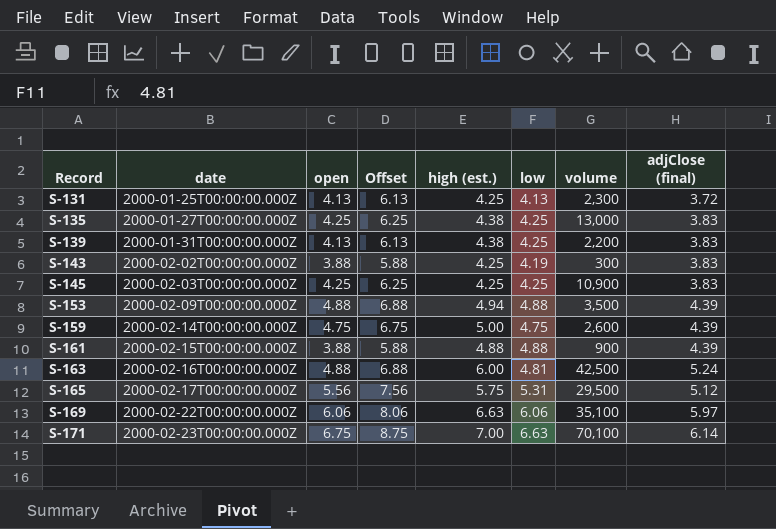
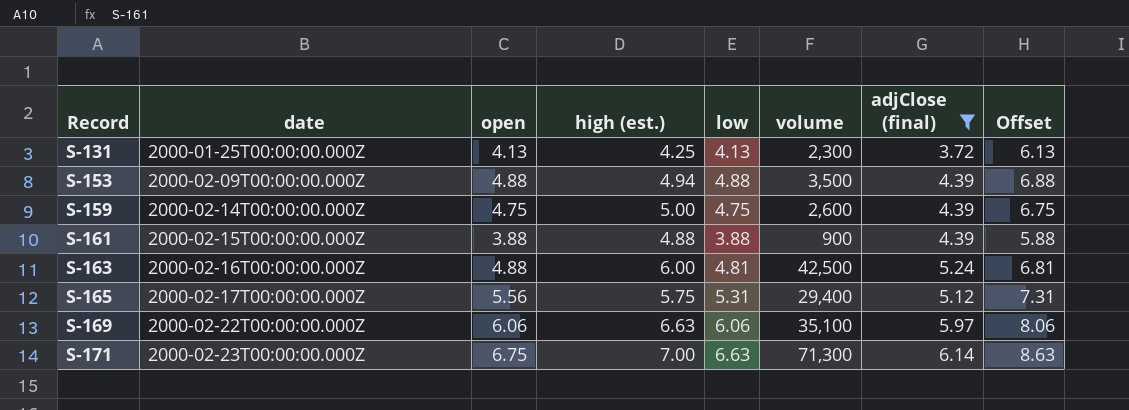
filter: none -> adjClose (final) != 3.83
column Offset | formula: [open] + 2 -> [low] + 2
column Offset | position: 4 -> 8
S-161 | low: 4.88 -> 3.88
S-165 | volume: 29,500 -> 29,400
S-171 | volume: 70,100 -> 71,300

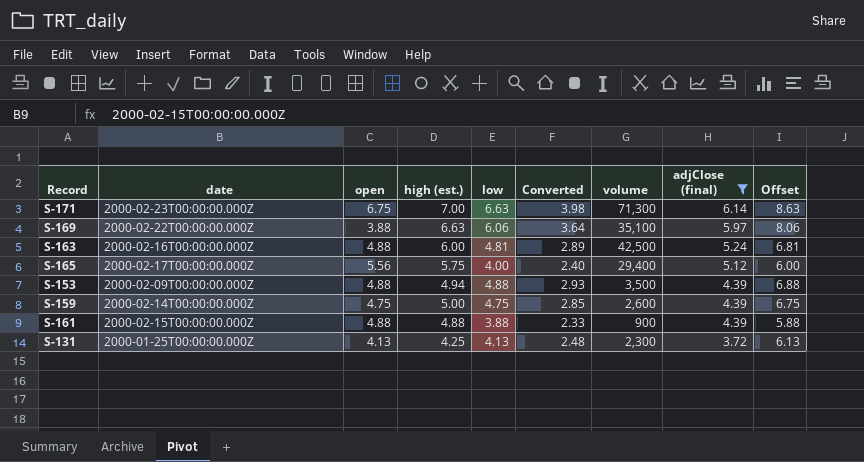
row order: Record ascending -> adjClose (final) descending
column Converted | formula: none -> [low] * 0.6
S-169 | open: 6.06 -> 3.88
S-165 | low: 5.31 -> 4.00
S-165 | Offset: 7.31 -> 6.00
S-161 | open: 3.88 -> 4.88

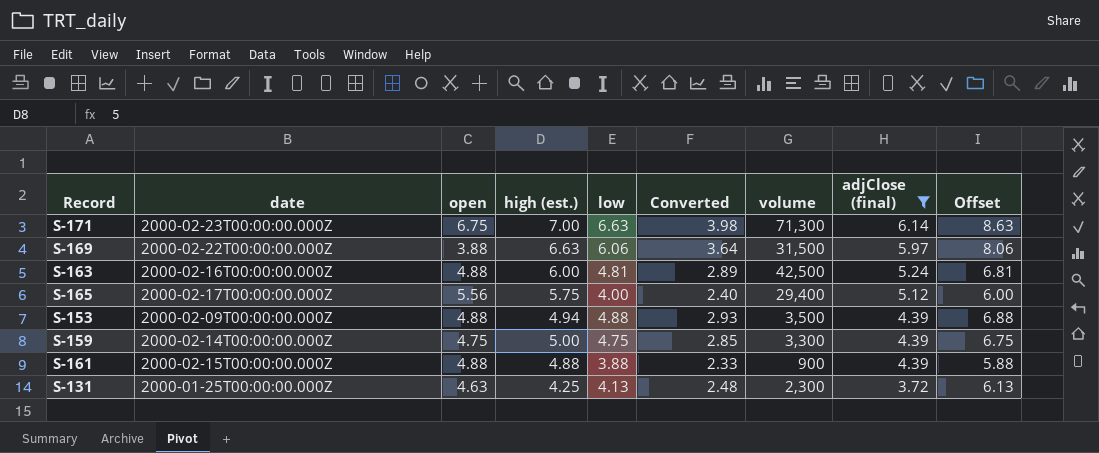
S-169 | volume: 35,100 -> 31,500
S-159 | volume: 2,600 -> 3,300
S-131 | open: 4.13 -> 4.63

